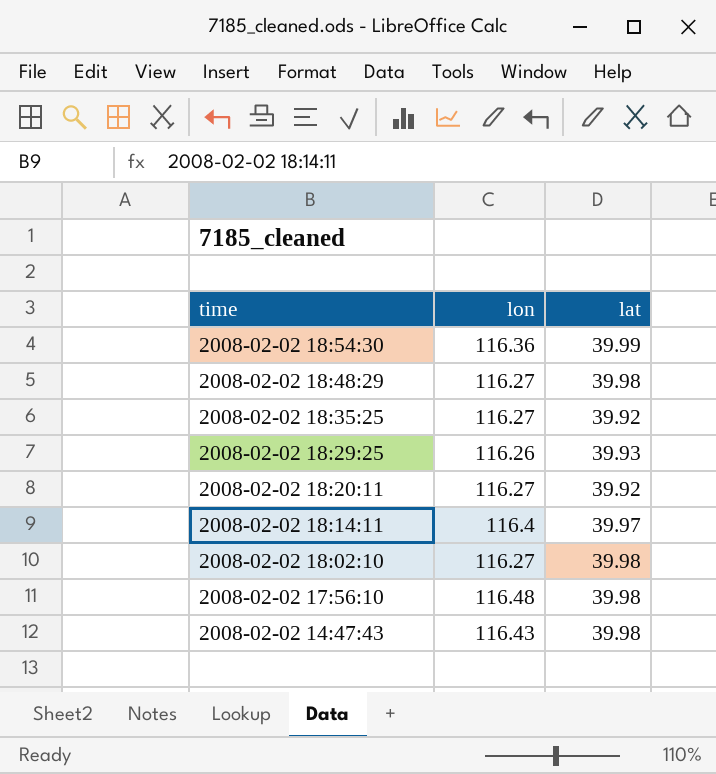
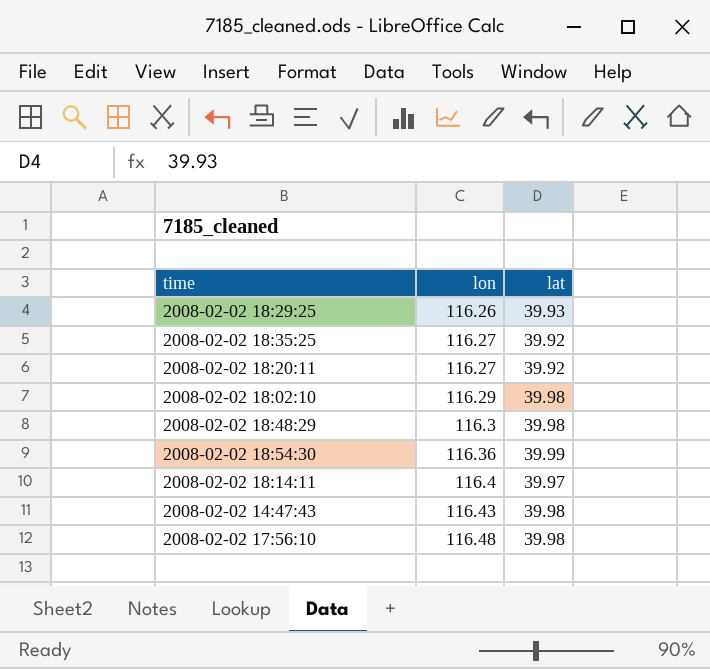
row order: time descending -> lon ascending
2008-02-02 18:02:10 | lon: 116.27 -> 116.29
2008-02-02 18:48:29 | lon: 116.27 -> 116.3

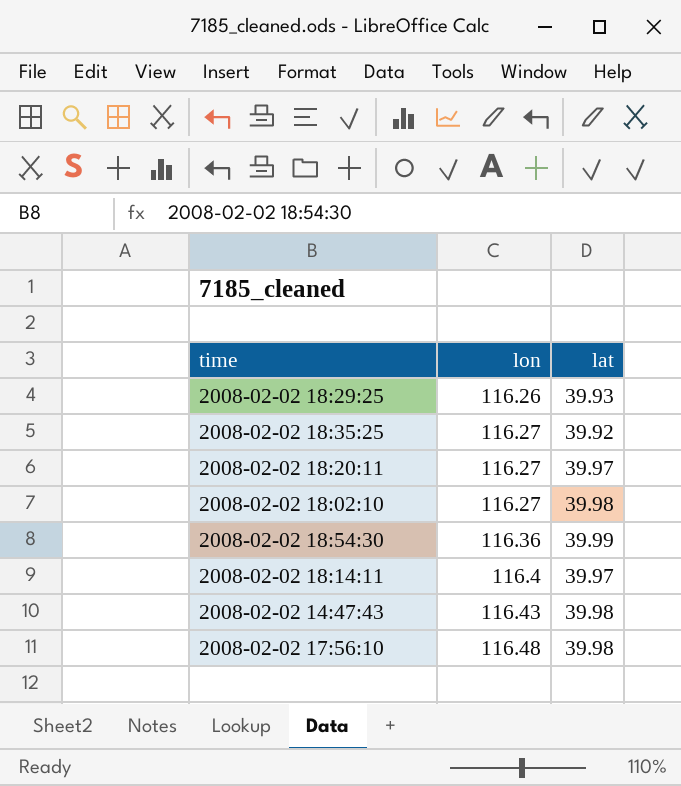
row 2008-02-02 18:48:29: 116.3 | 39.98 -> none
2008-02-02 18:20:11 | lat: 39.92 -> 39.97
2008-02-02 18:02:10 | lon: 116.29 -> 116.27

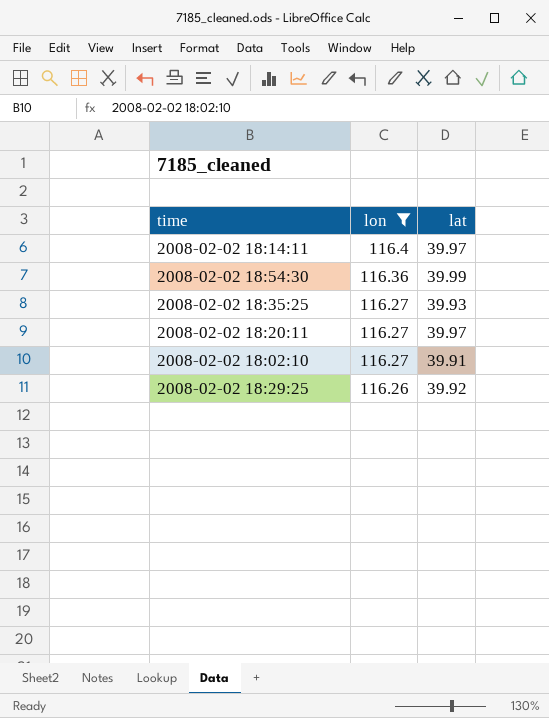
filter: none -> lon <= 116.4
row order: lon ascending -> lon descending
2008-02-02 18:35:25 | lat: 39.92 -> 39.93
2008-02-02 18:02:10 | lat: 39.98 -> 39.91
2008-02-02 18:29:25 | lat: 39.93 -> 39.92

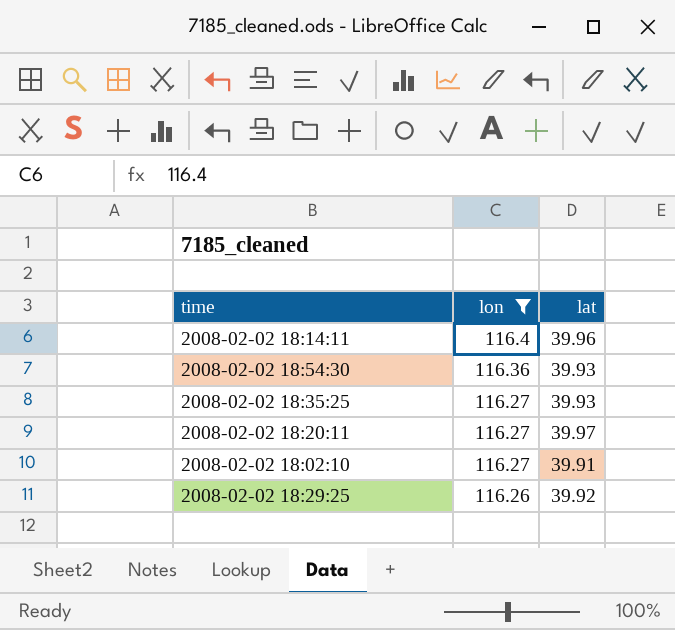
2008-02-02 18:14:11 | lat: 39.97 -> 39.96
2008-02-02 18:54:30 | lat: 39.99 -> 39.93

